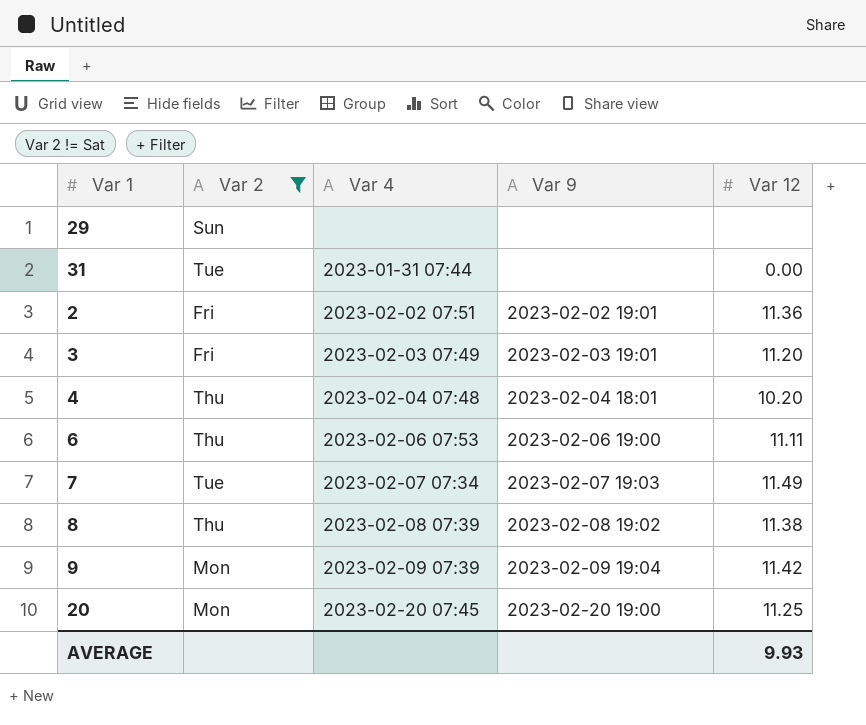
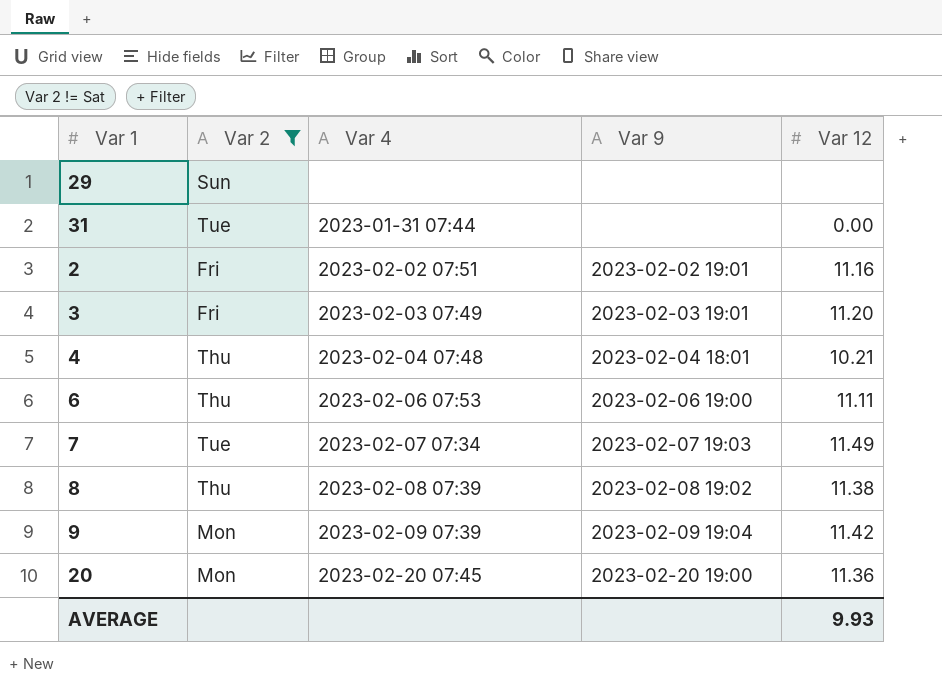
2 | Var 12: 11.36 -> 11.16
4 | Var 12: 10.20 -> 10.21
20 | Var 12: 11.25 -> 11.36

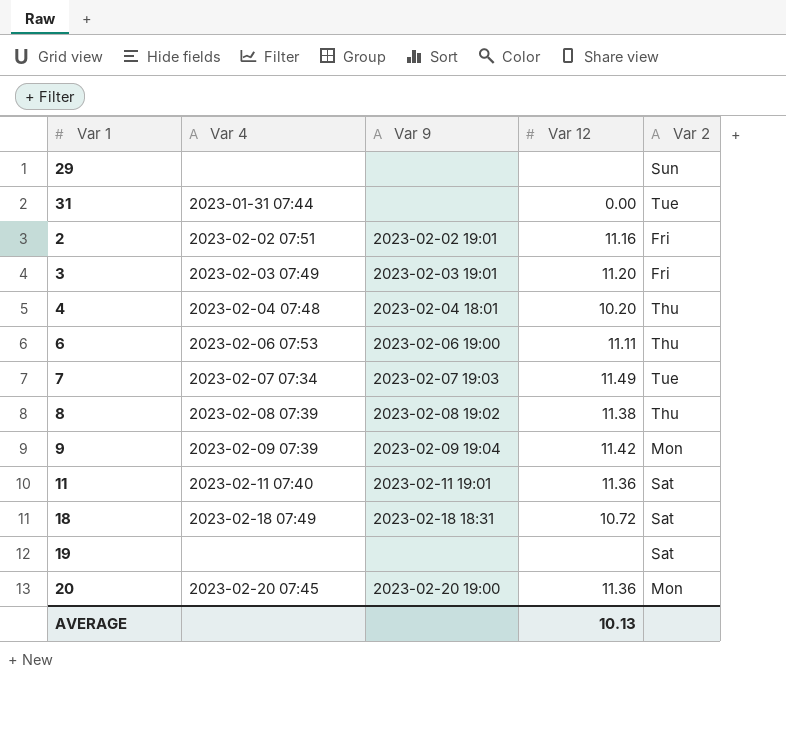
filter: Var 2 != Sat -> none
column Var 2 | position: 2 -> 5
4 | Var 12: 10.21 -> 10.20
AVERAGE | Var 12: 9.93 -> 10.13

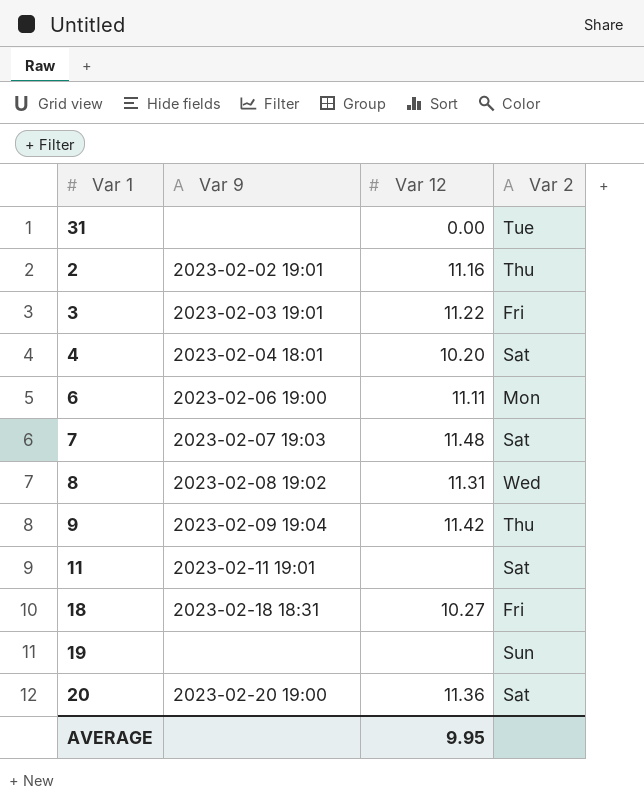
column Var 4 | position: 2 -> none
row 29: none | none | none | Sun -> none
2 | Var 2: Fri -> Thu
3 | Var 12: 11.20 -> 11.22
4 | Var 2: Thu -> Sat
6 | Var 2: Thu -> Mon
7 | Var 12: 11.49 -> 11.48
7 | Var 2: Tue -> Sat
8 | Var 12: 11.38 -> 11.31
8 | Var 2: Thu -> Wed
9 | Var 2: Mon -> Thu
11 | Var 12: 11.36 -> none
18 | Var 12: 10.72 -> 10.27
18 | Var 2: Sat -> Fri
19 | Var 2: Sat -> Sun
20 | Var 2: Mon -> Sat
AVERAGE | Var 12: 10.13 -> 9.95

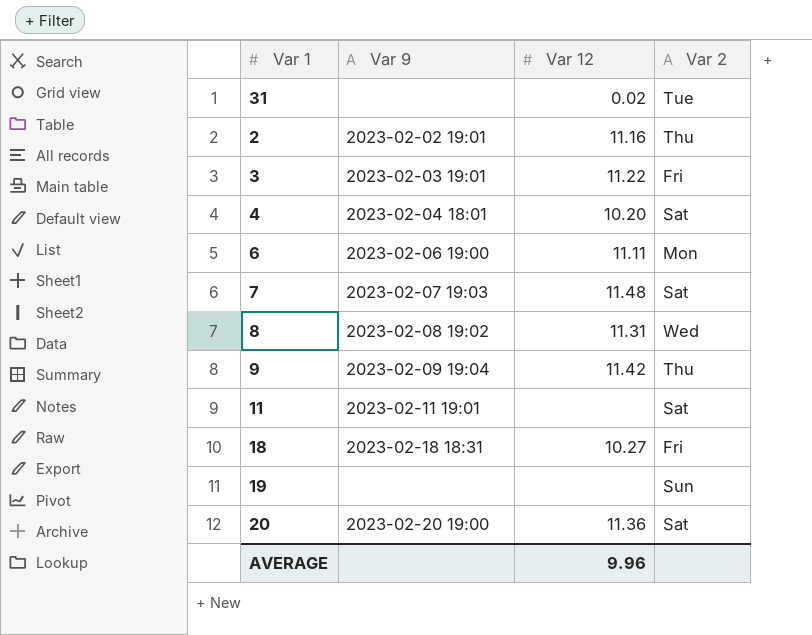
31 | Var 12: 0.00 -> 0.02
AVERAGE | Var 12: 9.95 -> 9.96

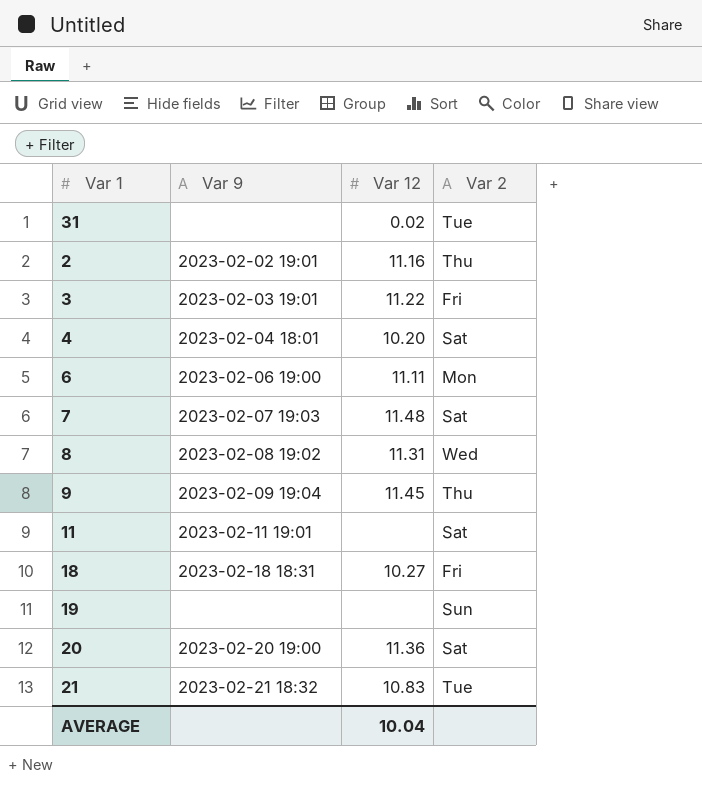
9 | Var 12: 11.42 -> 11.45
row 21: none -> 2023-02-21 18:32 | 10.83 | Tue
AVERAGE | Var 12: 9.96 -> 10.04

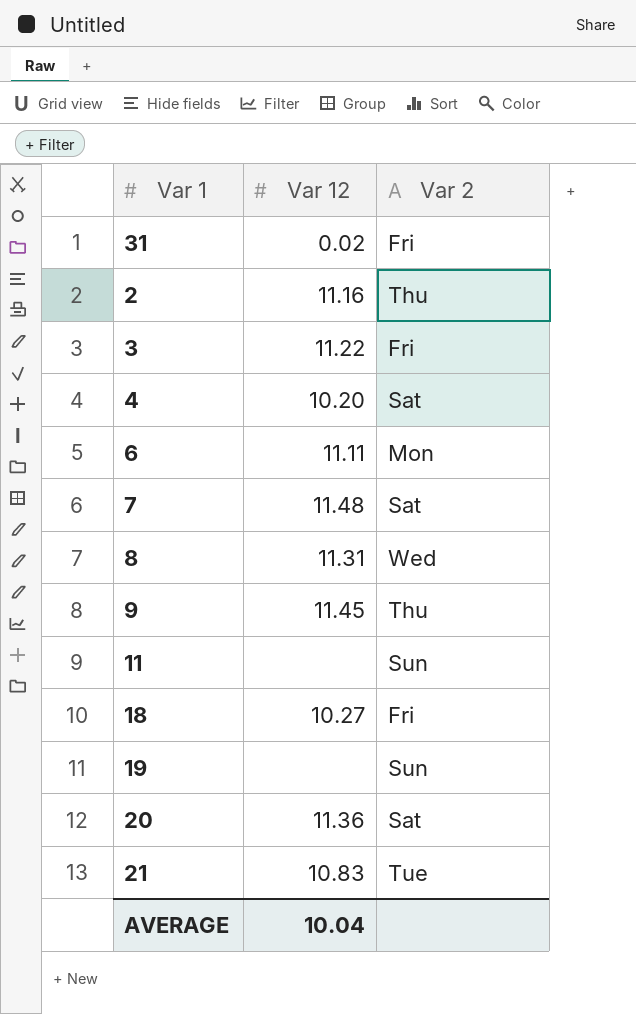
column Var 9 | position: 2 -> none
31 | Var 2: Tue -> Fri
11 | Var 2: Sat -> Sun

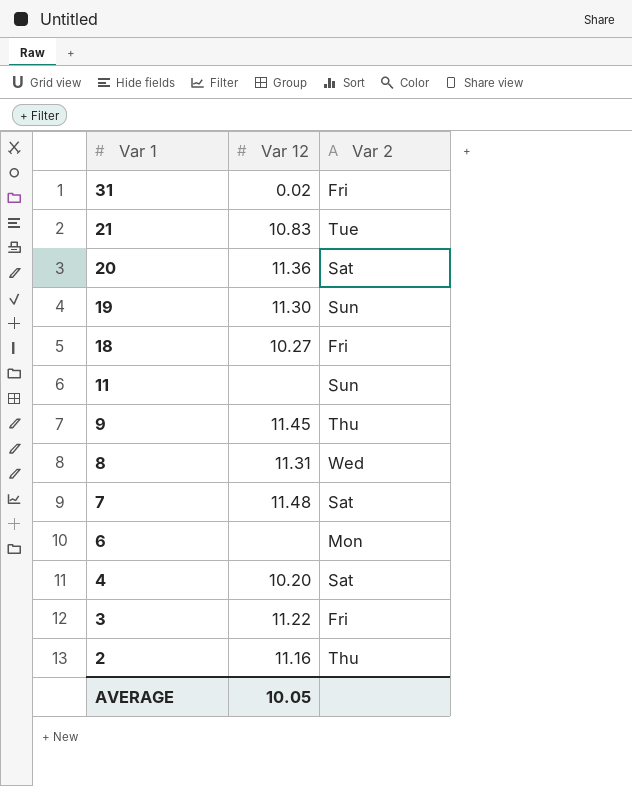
row order: none -> Var 1 descending
19 | Var 12: none -> 11.30
6 | Var 12: 11.11 -> none
AVERAGE | Var 12: 10.04 -> 10.05

